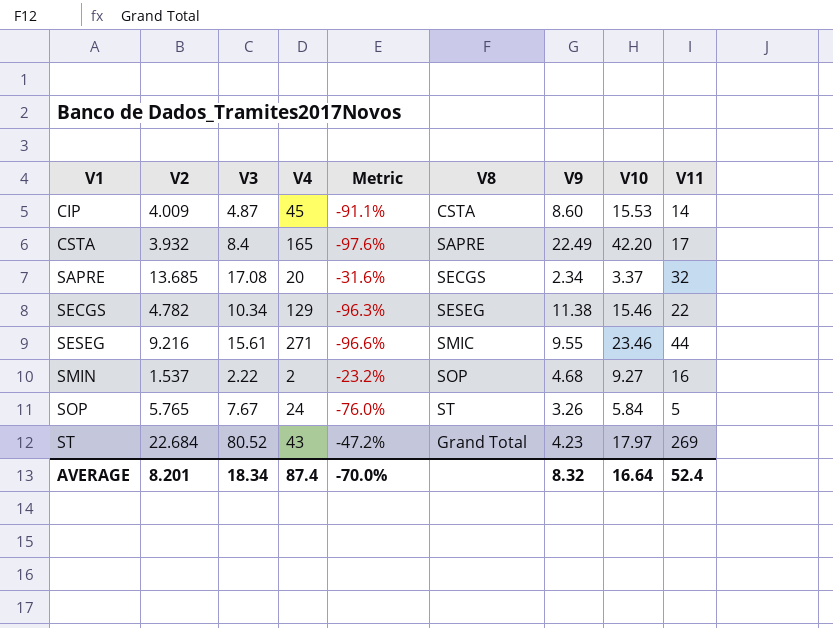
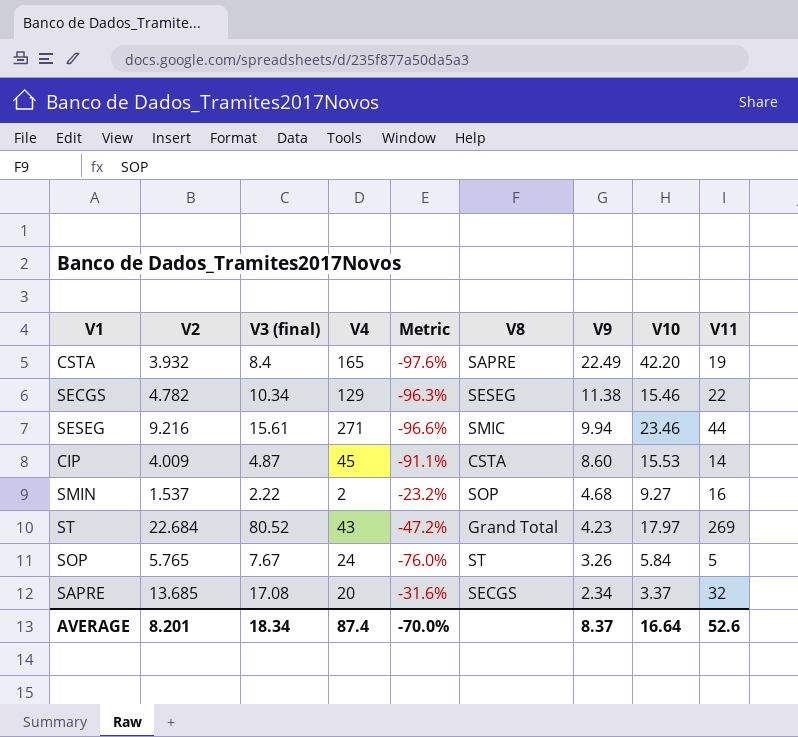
row order: V1 ascending -> V9 descending
column name: V3 -> V3 (final)
CSTA | V11: 17 -> 19
SESEG | V9: 9.55 -> 9.94
AVERAGE | V9: 8.32 -> 8.37
AVERAGE | V11: 52.4 -> 52.6

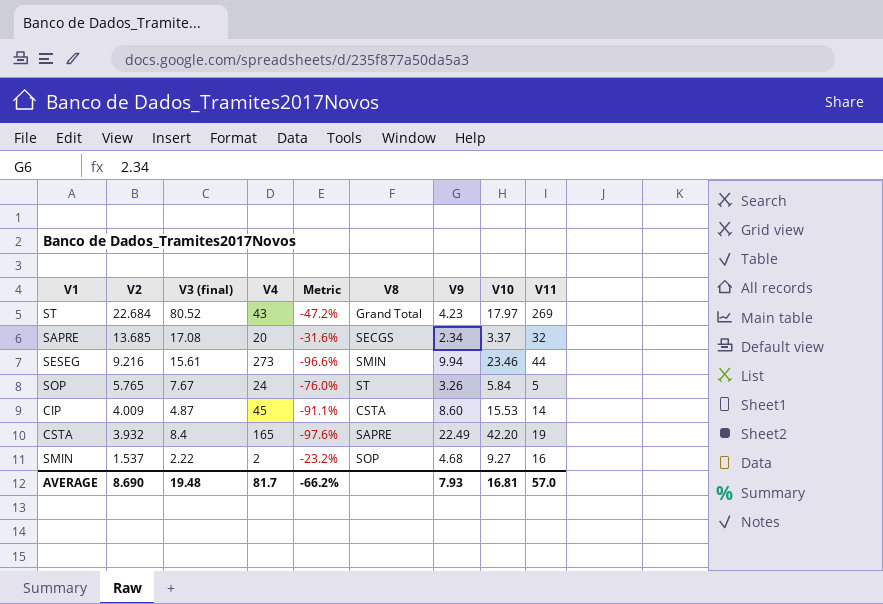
row order: V9 descending -> V2 descending
row SECGS: 4.782 | 10.34 | 129 | -96.3% | SESEG | 11.38 | 15.46 | 22 -> none
SESEG | V4: 271 -> 273
SESEG | V8: SMIC -> SMIN
AVERAGE | V2: 8.201 -> 8.690
AVERAGE | V3 (final): 18.34 -> 19.48
AVERAGE | V4: 87.4 -> 81.7
AVERAGE | Metric: -70.0% -> -66.2%
AVERAGE | V9: 8.37 -> 7.93
AVERAGE | V10: 16.64 -> 16.81
AVERAGE | V11: 52.6 -> 57.0

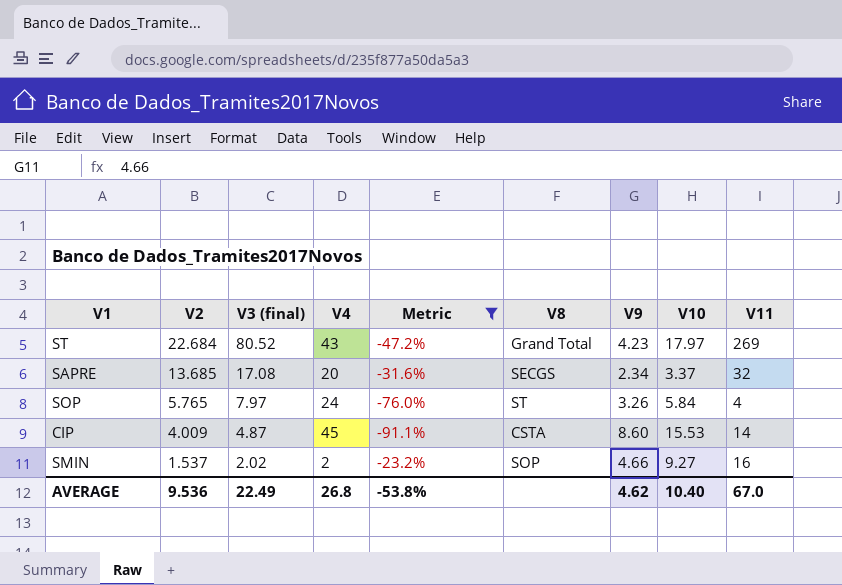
filter: none -> Metric >= -91.1%
SOP | V3 (final): 7.67 -> 7.97
SOP | V11: 5 -> 4
SMIN | V3 (final): 2.22 -> 2.02
SMIN | V9: 4.68 -> 4.66
AVERAGE | V2: 8.690 -> 9.536
AVERAGE | V3 (final): 19.48 -> 22.49
AVERAGE | V4: 81.7 -> 26.8
AVERAGE | Metric: -66.2% -> -53.8%
AVERAGE | V9: 7.93 -> 4.62
AVERAGE | V10: 16.81 -> 10.40
AVERAGE | V11: 57.0 -> 67.0

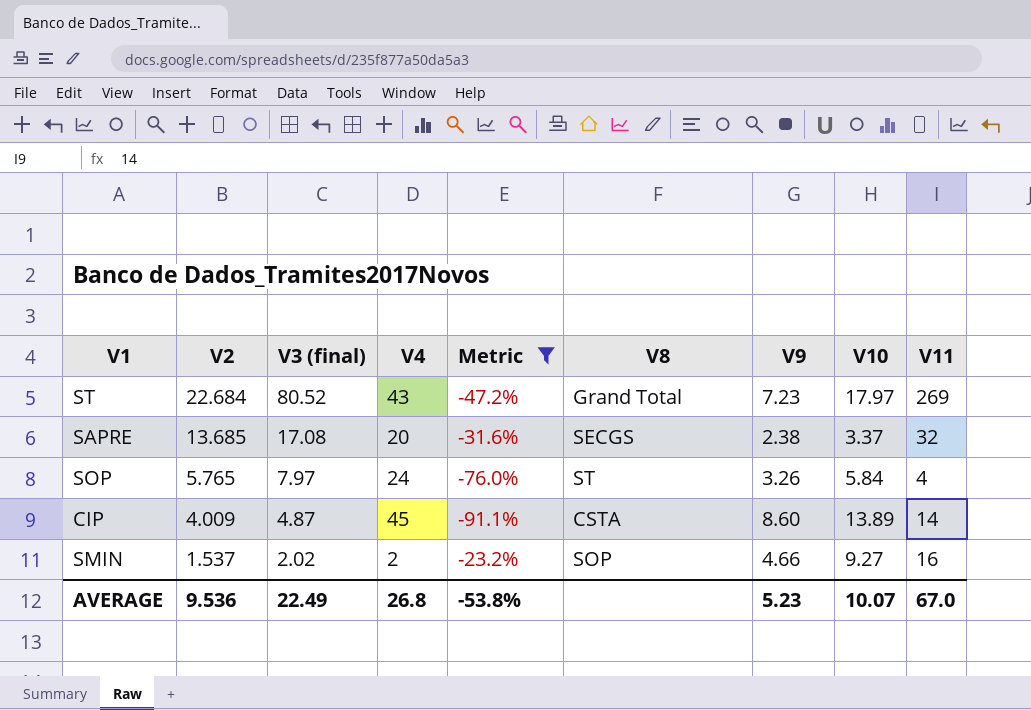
ST | V9: 4.23 -> 7.23
SAPRE | V9: 2.34 -> 2.38
CIP | V10: 15.53 -> 13.89
AVERAGE | V9: 4.62 -> 5.23
AVERAGE | V10: 10.40 -> 10.07

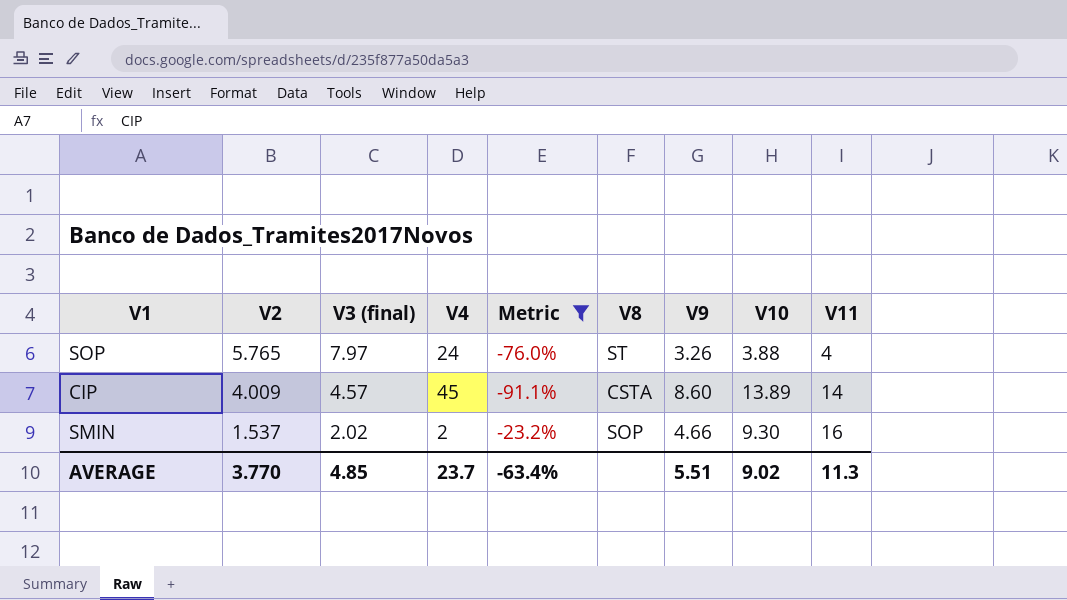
row ST: 22.684 | 80.52 | 43 | -47.2% | Grand Total | 7.23 | 17.97 | 269 -> none
row SAPRE: 13.685 | 17.08 | 20 | -31.6% | SECGS | 2.38 | 3.37 | 32 -> none
SOP | V10: 5.84 -> 3.88
CIP | V3 (final): 4.87 -> 4.57
SMIN | V10: 9.27 -> 9.30
AVERAGE | V2: 9.536 -> 3.770
AVERAGE | V3 (final): 22.49 -> 4.85
AVERAGE | V4: 26.8 -> 23.7
AVERAGE | Metric: -53.8% -> -63.4%
AVERAGE | V9: 5.23 -> 5.51
AVERAGE | V10: 10.07 -> 9.02
AVERAGE | V11: 67.0 -> 11.3

